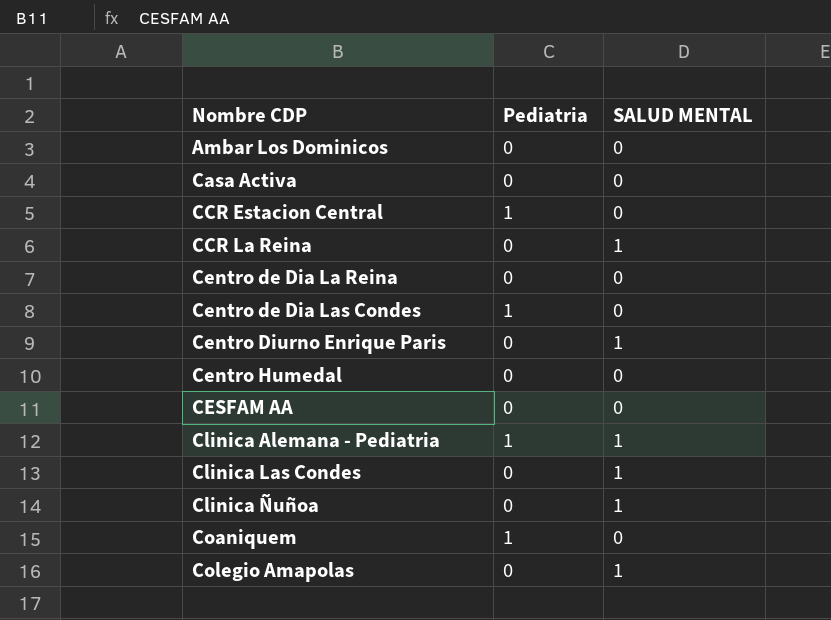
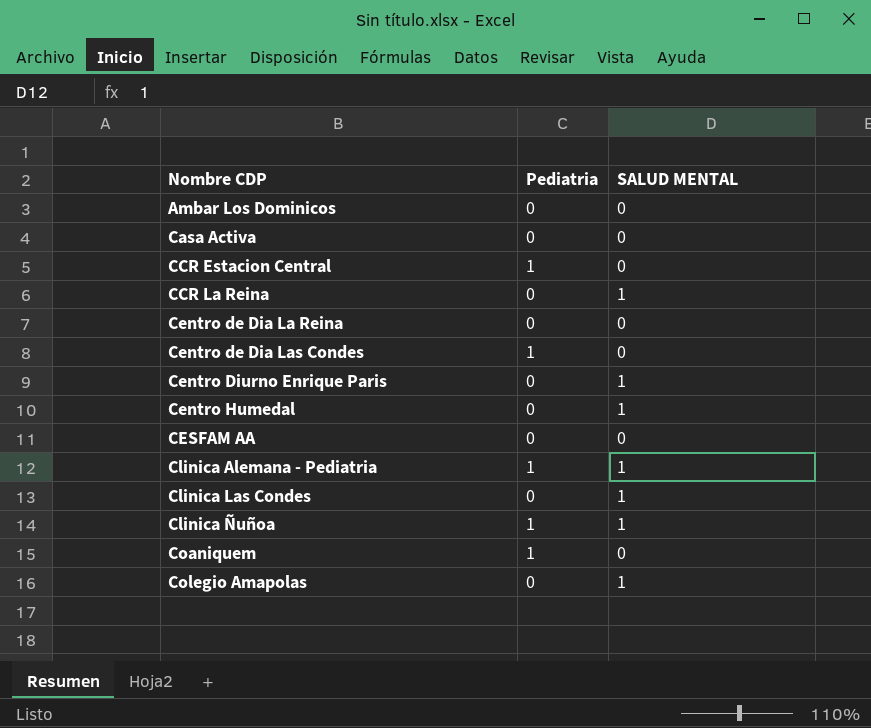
Centro Humedal | SALUD MENTAL: 0 -> 1
Clinica Ñuñoa | Pediatria: 0 -> 1

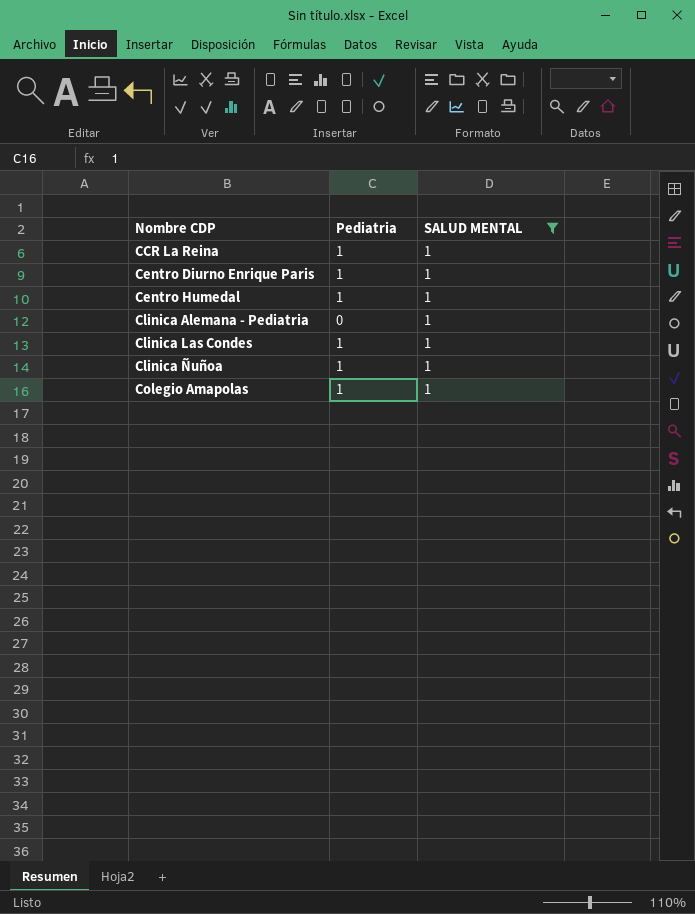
filter: none -> SALUD MENTAL = 1
CCR La Reina | Pediatria: 0 -> 1
Centro Diurno Enrique Paris | Pediatria: 0 -> 1
Centro Humedal | Pediatria: 0 -> 1
Clinica Alemana - Pediatria | Pediatria: 1 -> 0
Clinica Las Condes | Pediatria: 0 -> 1
Colegio Amapolas | Pediatria: 0 -> 1

